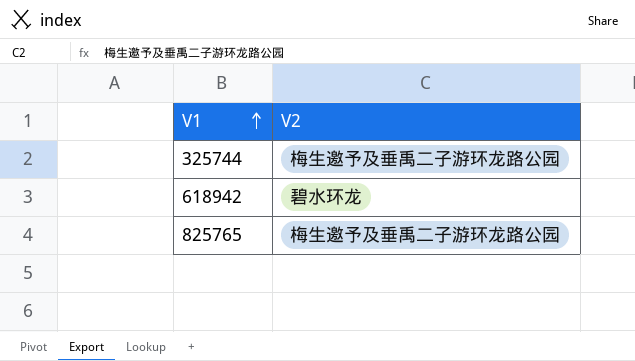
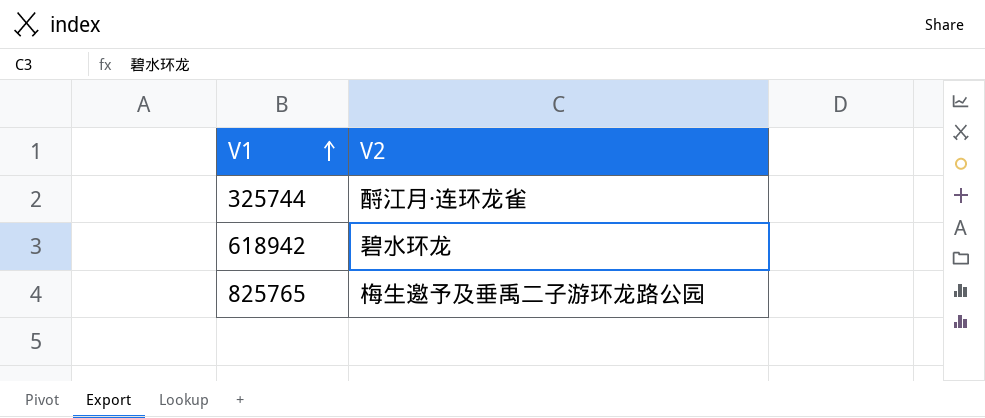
325744 | V2: 梅生邀予及垂禹二子游环龙路公园 -> 酹江月·连环龙雀

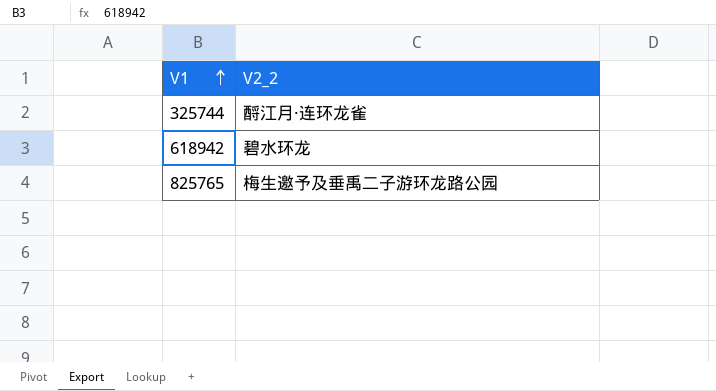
column name: V2 -> V2_2

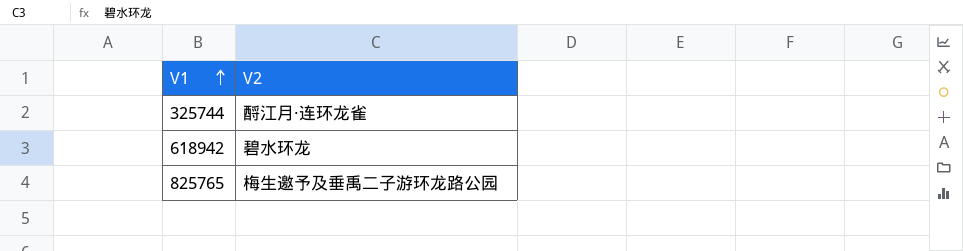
column name: V2_2 -> V2

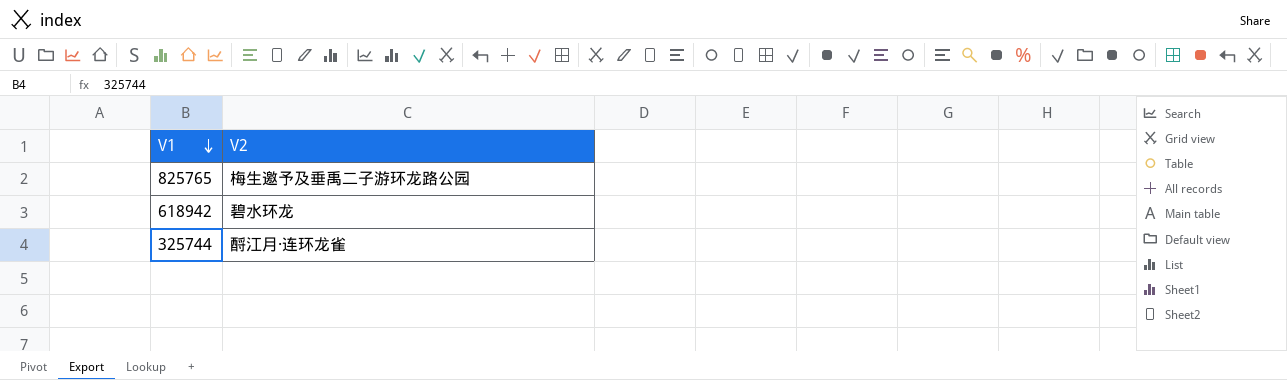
row order: V1 ascending -> V1 descending

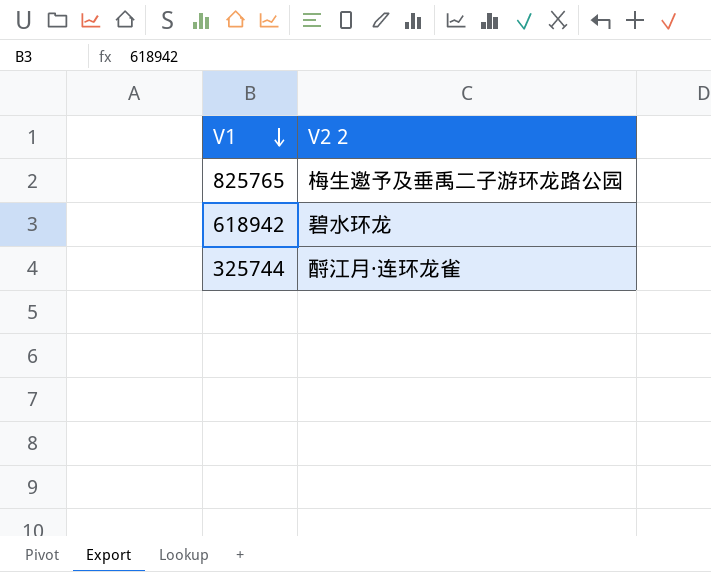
column name: V2 -> V2 2

